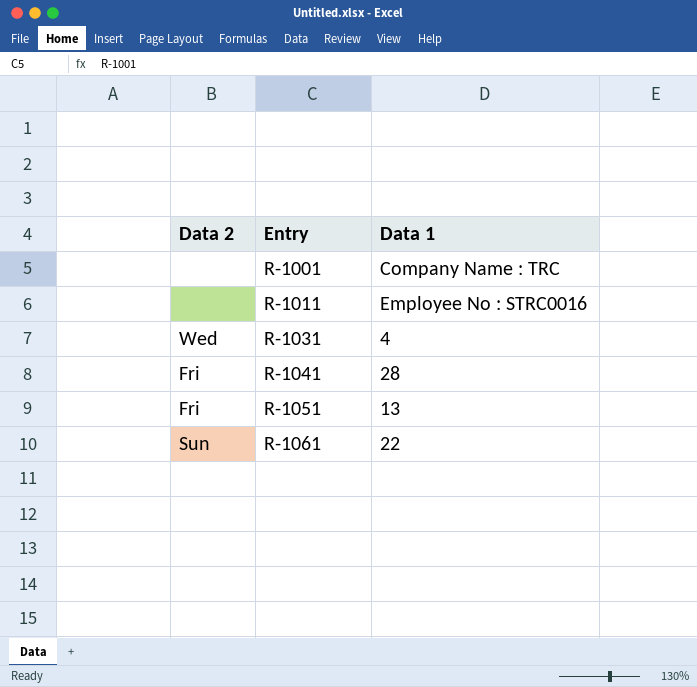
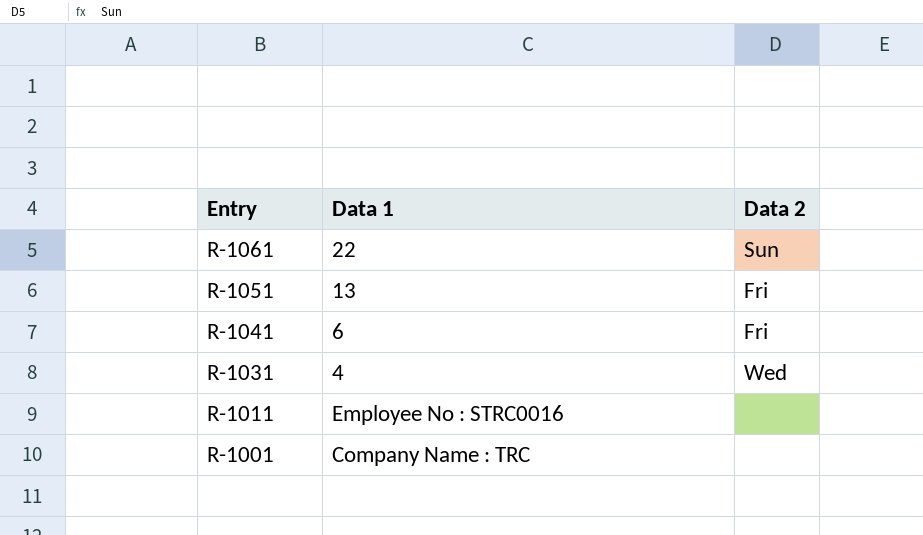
row order: Entry ascending -> Entry descending
column Data 2 | position: 1 -> 3
R-1041 | Data 1: 28 -> 6

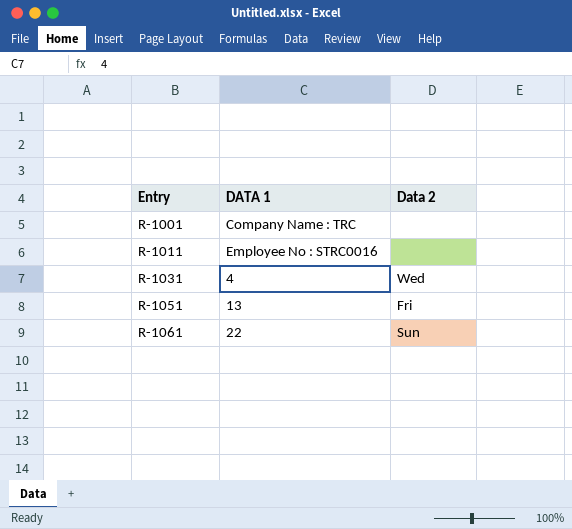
row order: Entry descending -> Entry ascending
column name: Data 1 -> DATA 1
row R-1041: 6 | Fri -> none

